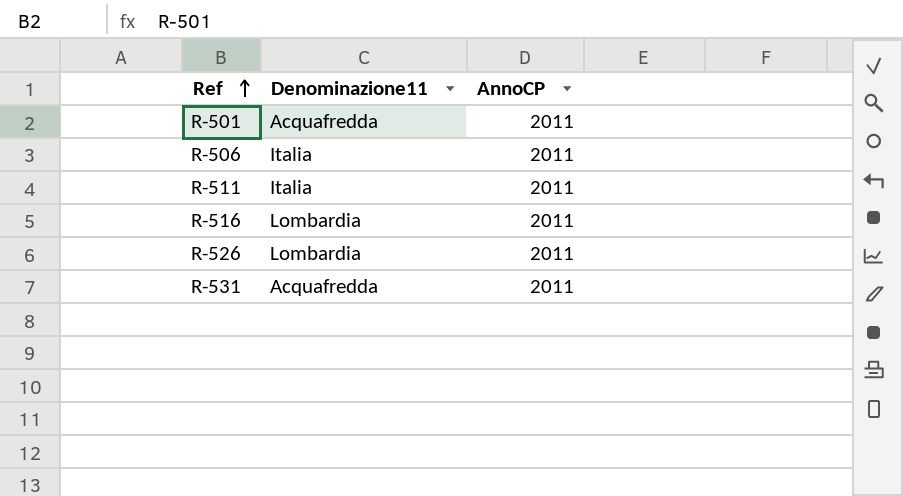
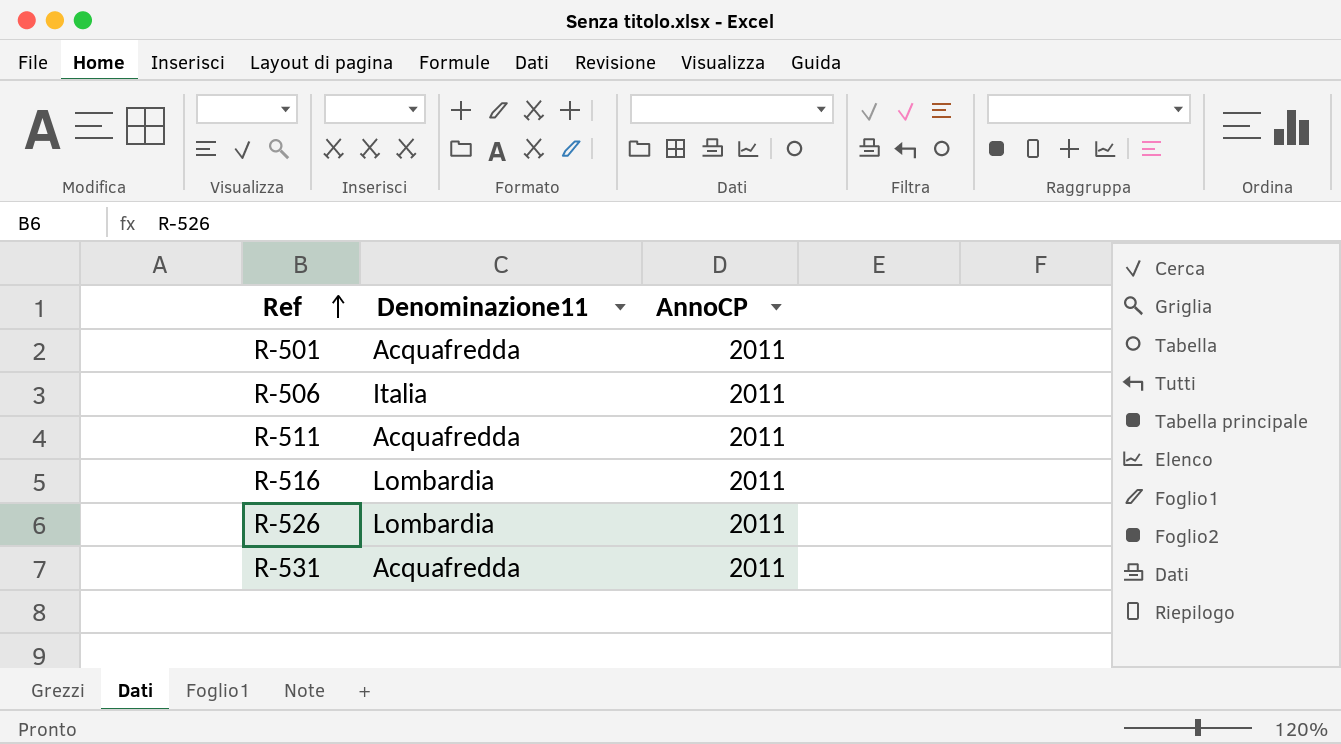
R-511 | Denominazione11: Italia -> Acquafredda

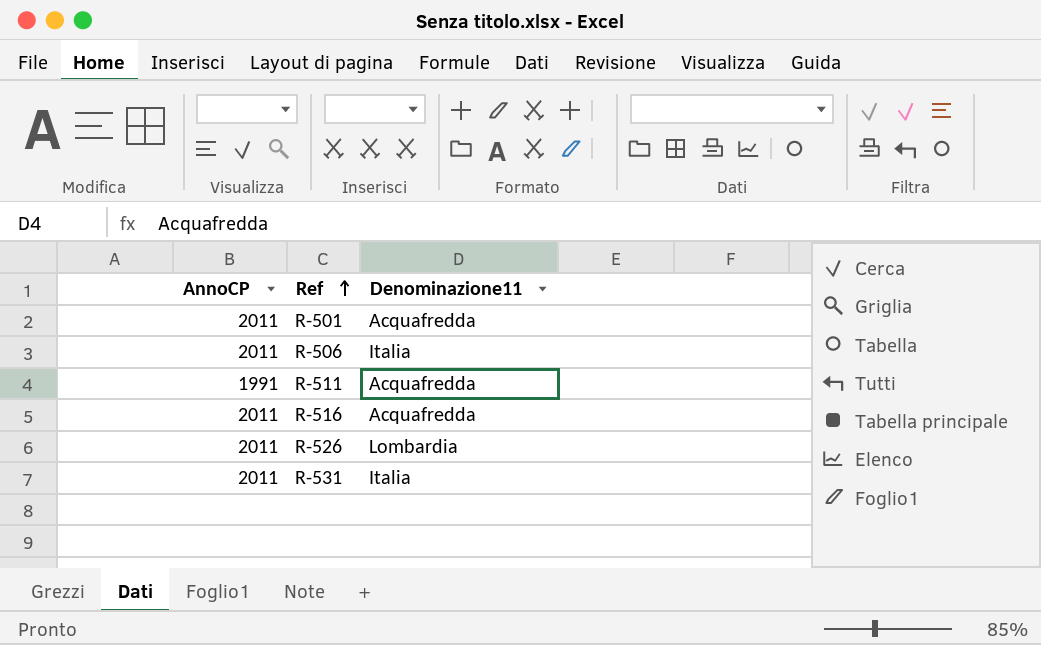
column AnnoCP | position: 3 -> 1
R-511 | AnnoCP: 2011 -> 1991
R-516 | Denominazione11: Lombardia -> Acquafredda
R-531 | Denominazione11: Acquafredda -> Italia

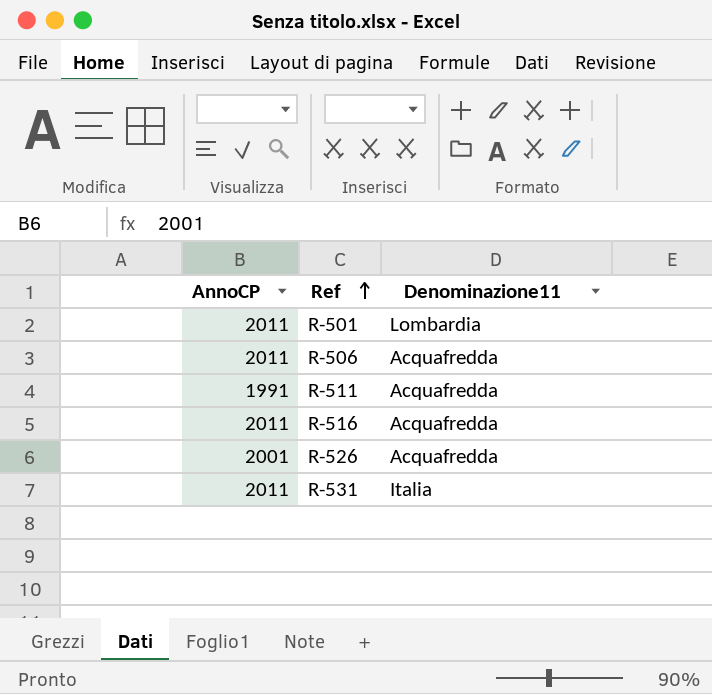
R-501 | Denominazione11: Acquafredda -> Lombardia
R-506 | Denominazione11: Italia -> Acquafredda
R-526 | AnnoCP: 2011 -> 2001
R-526 | Denominazione11: Lombardia -> Acquafredda

